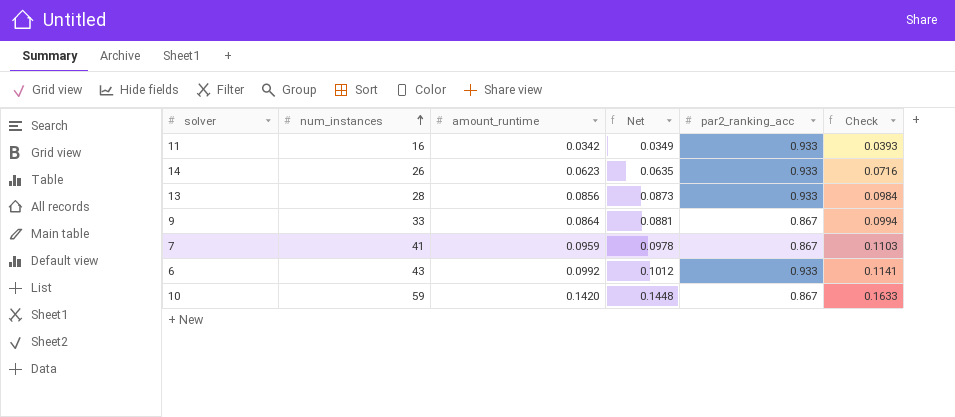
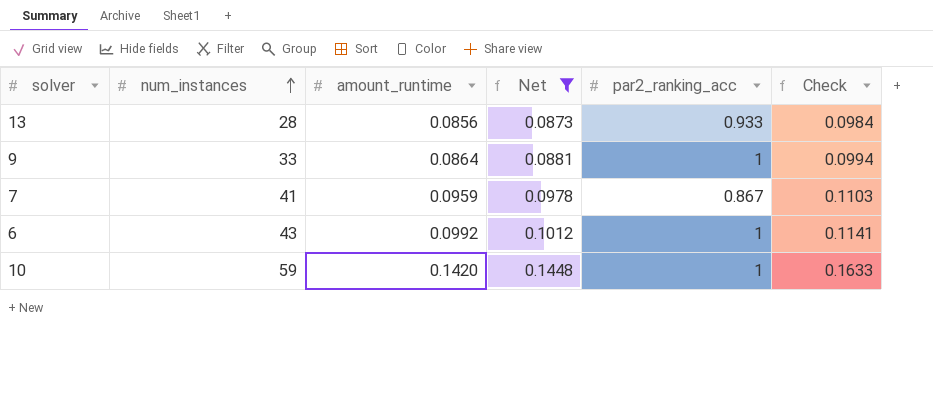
filter: none -> Net >= 0.0873
9 | par2_ranking_acc: 0.867 -> 1
6 | par2_ranking_acc: 0.933 -> 1
10 | par2_ranking_acc: 0.867 -> 1

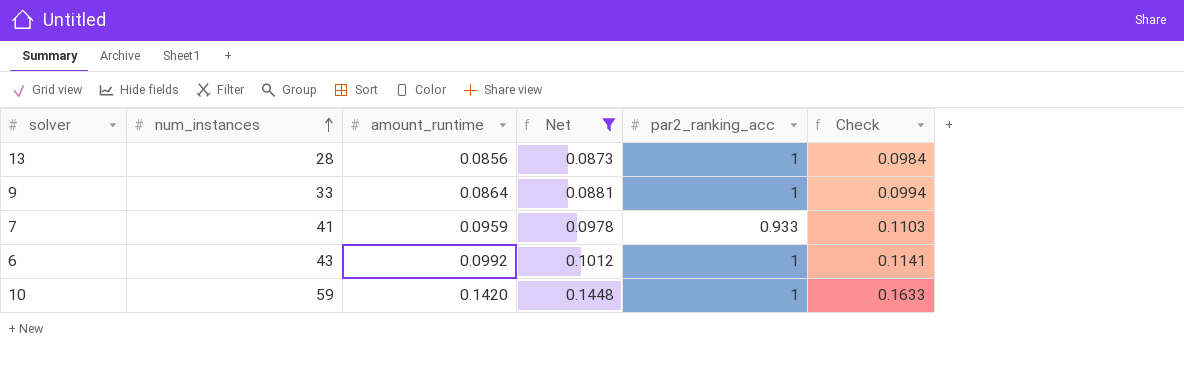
13 | par2_ranking_acc: 0.933 -> 1
7 | par2_ranking_acc: 0.867 -> 0.933

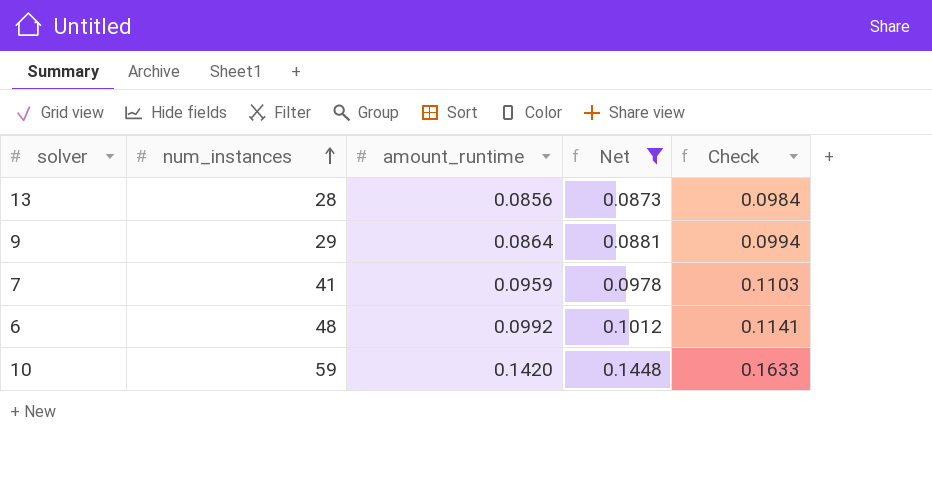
column par2_ranking_acc | position: 5 -> none
9 | num_instances: 33 -> 29
6 | num_instances: 43 -> 48

